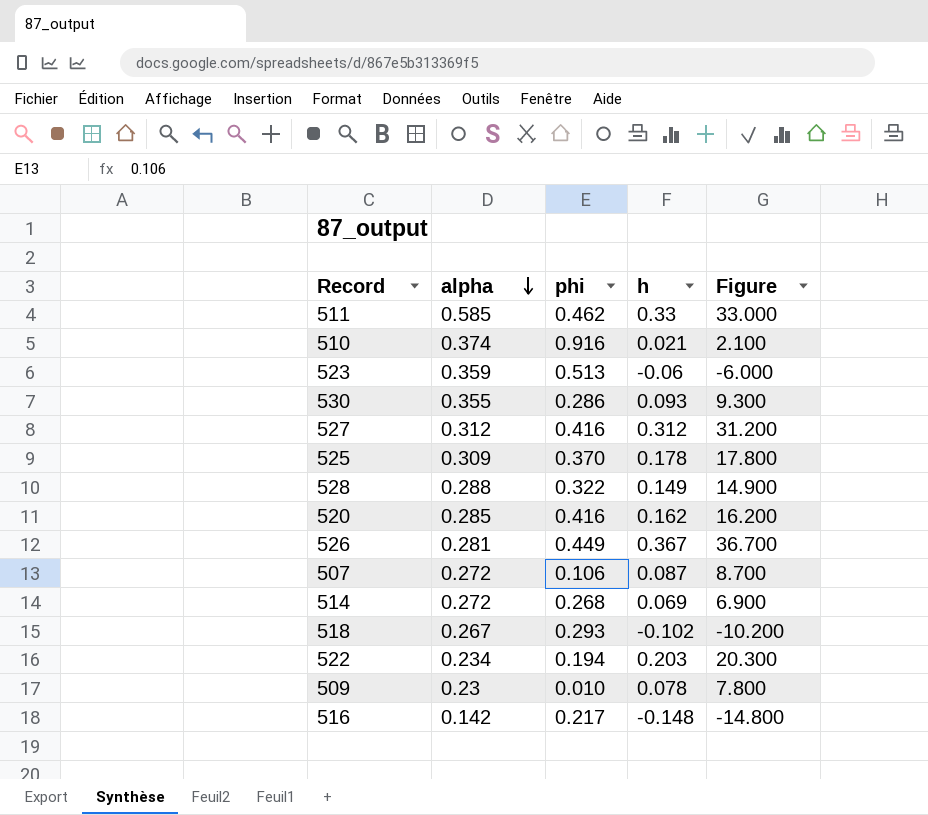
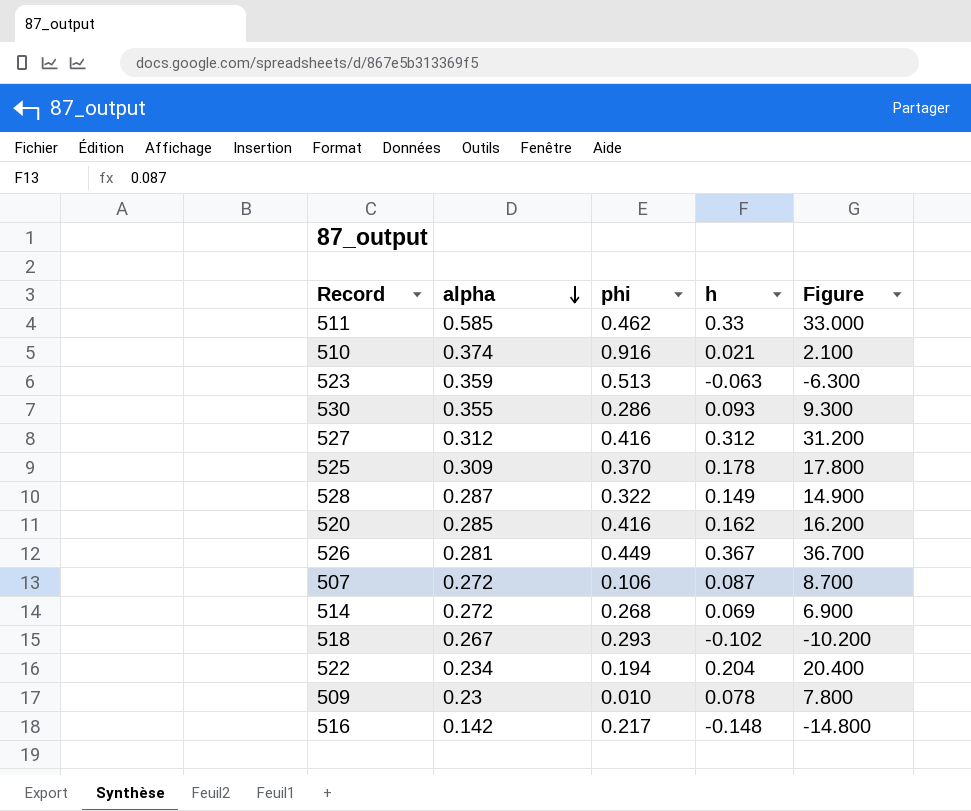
523 | h: -0.06 -> -0.063
523 | Figure: -6.000 -> -6.300
528 | alpha: 0.288 -> 0.287
522 | h: 0.203 -> 0.204
522 | Figure: 20.300 -> 20.400

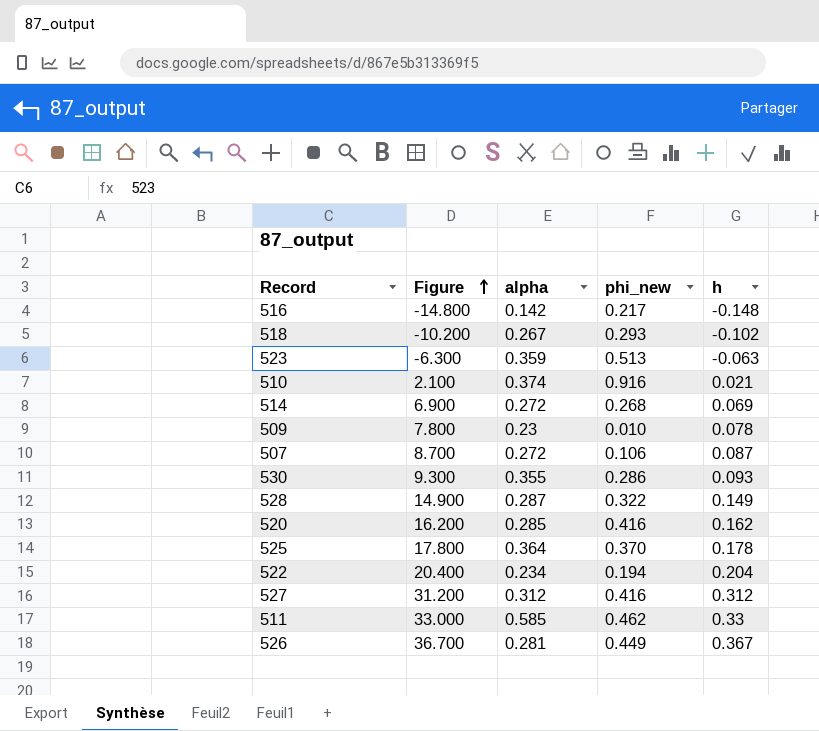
row order: alpha descending -> Figure ascending
column Figure | position: 5 -> 2
column name: phi -> phi_new
525 | alpha: 0.309 -> 0.364

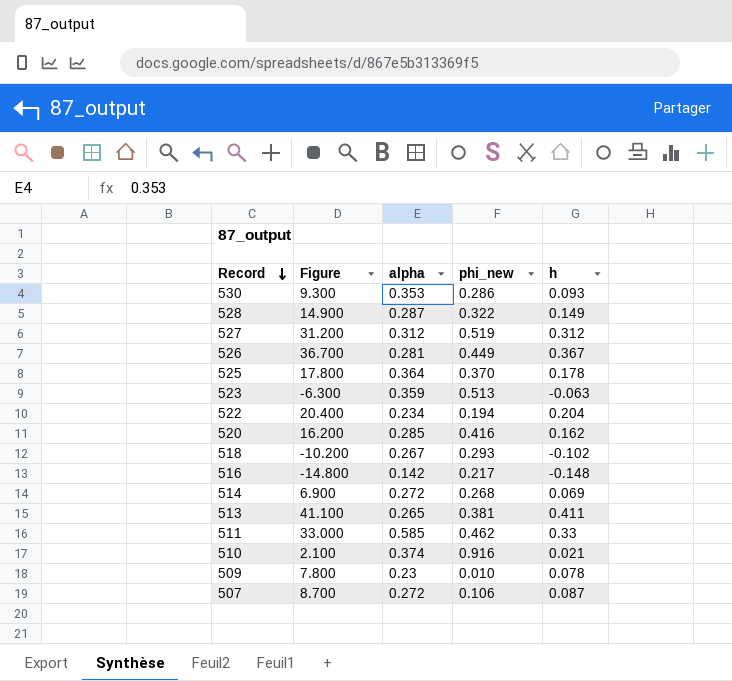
row order: Figure ascending -> Record descending
530 | alpha: 0.355 -> 0.353
527 | phi_new: 0.416 -> 0.519
row 513: none -> 41.100 | 0.265 | 0.381 | 0.411

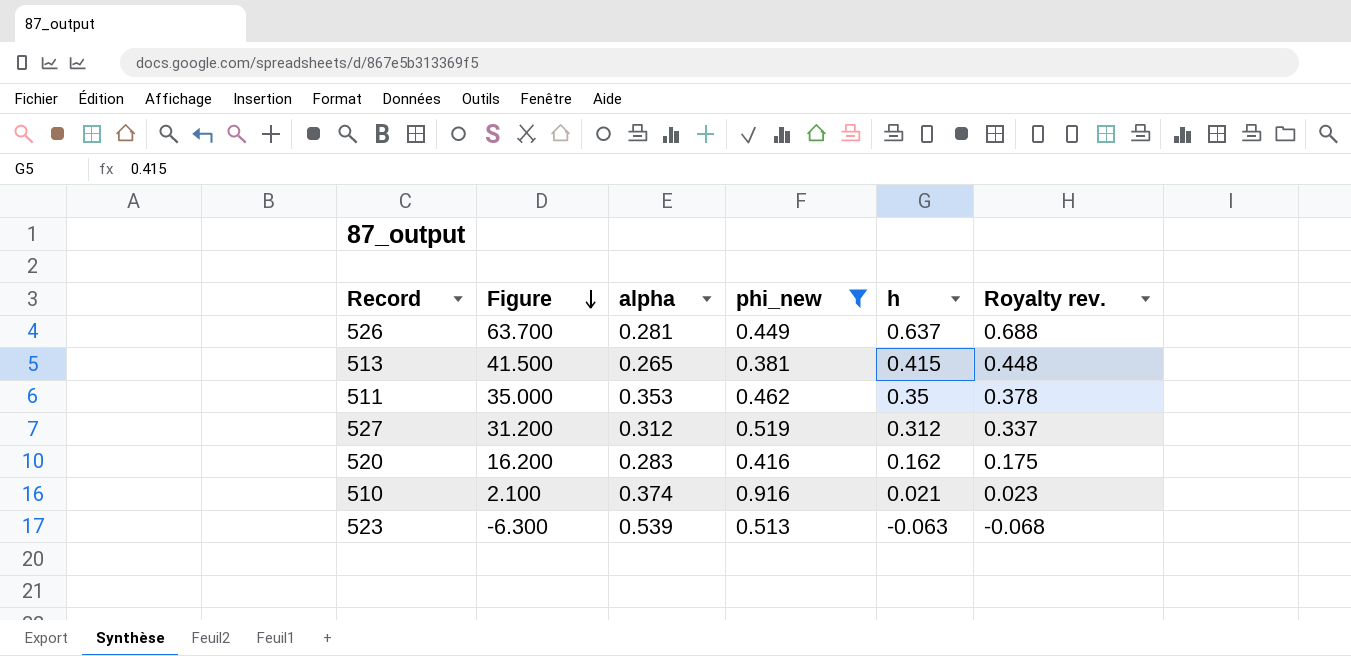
filter: none -> phi_new >= 0.381
row order: Record descending -> Figure descending
column Royalty rev. | formula: none -> [h] * 1.08
526 | Figure: 36.700 -> 63.700
526 | h: 0.367 -> 0.637
513 | Figure: 41.100 -> 41.500
513 | h: 0.411 -> 0.415
511 | Figure: 33.000 -> 35.000
511 | alpha: 0.585 -> 0.353
511 | h: 0.33 -> 0.35
520 | alpha: 0.285 -> 0.283
523 | alpha: 0.359 -> 0.539

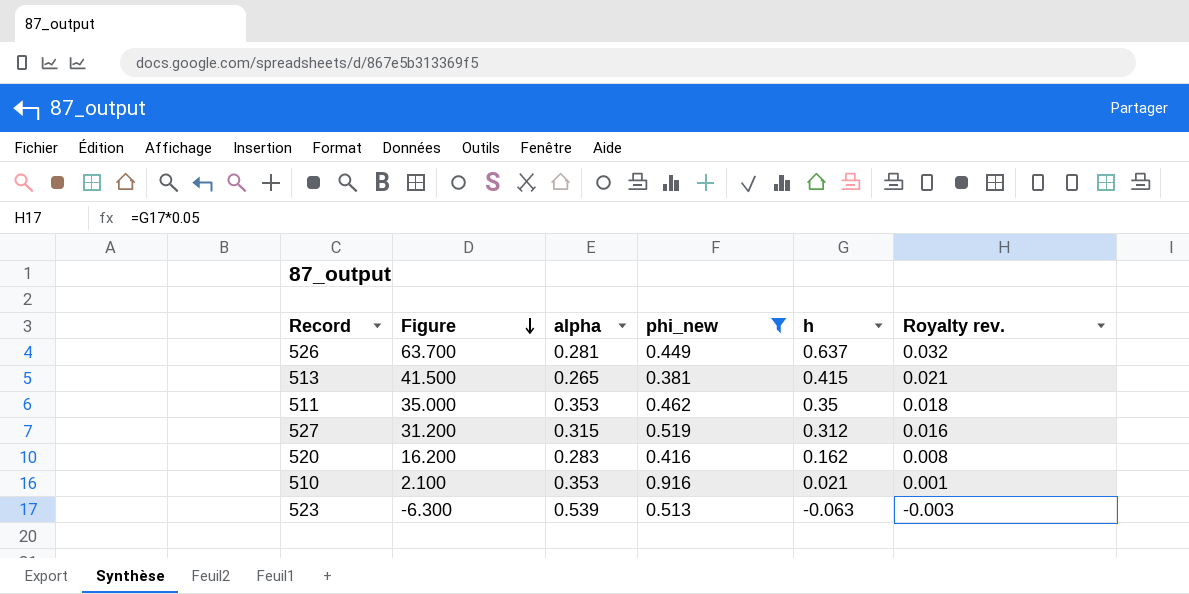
column Royalty rev. | formula: [h] * 1.08 -> [h] * 0.05
527 | alpha: 0.312 -> 0.315
510 | alpha: 0.374 -> 0.353

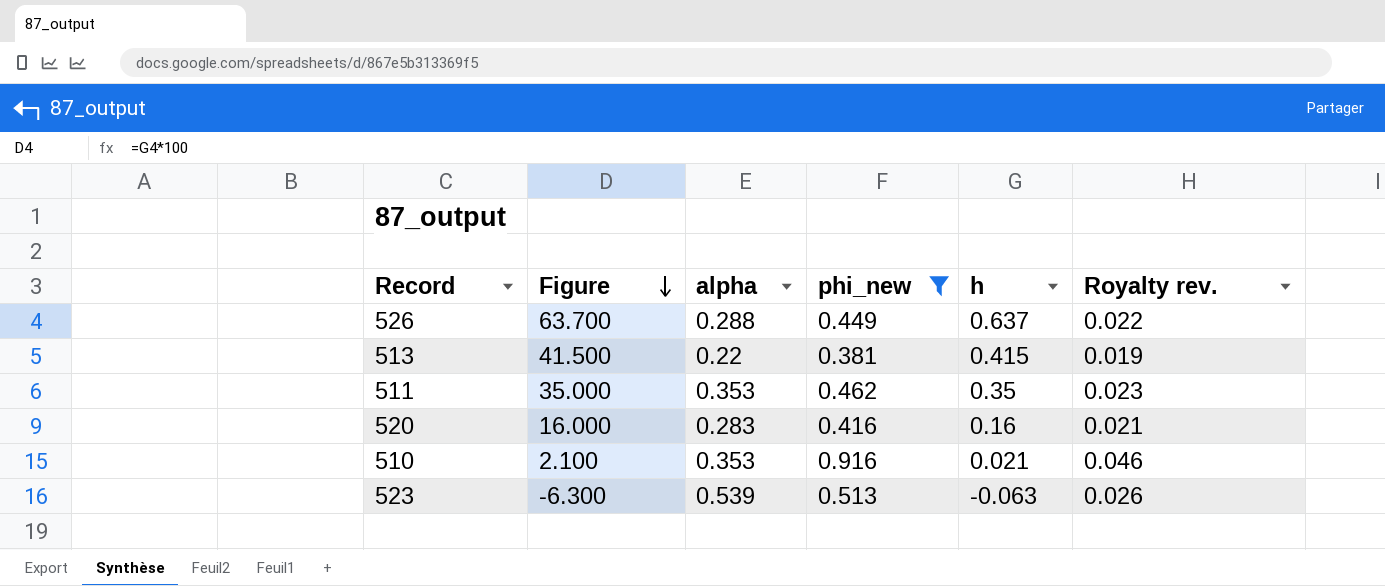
column Royalty rev. | formula: [h] * 0.05 -> [phi_new] * 0.05
row 527: 31.200 | 0.315 | 0.519 | 0.312 | 0.016 -> none
526 | alpha: 0.281 -> 0.288
513 | alpha: 0.265 -> 0.22
520 | Figure: 16.200 -> 16.000
520 | h: 0.162 -> 0.16

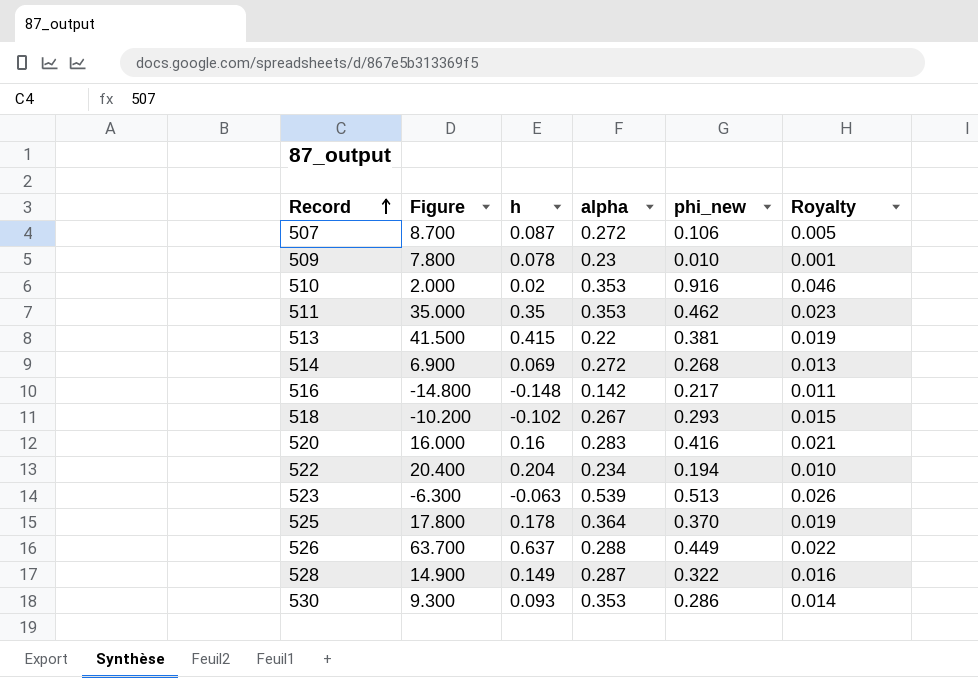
filter: phi_new >= 0.381 -> none
row order: Figure descending -> Record ascending
column h | position: 5 -> 3
column name: Royalty rev. -> Royalty
510 | Figure: 2.100 -> 2.000
510 | h: 0.021 -> 0.02

